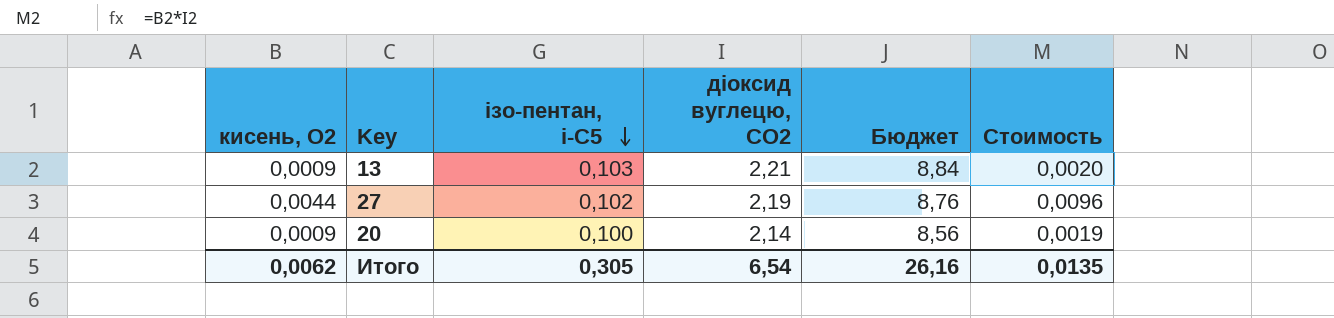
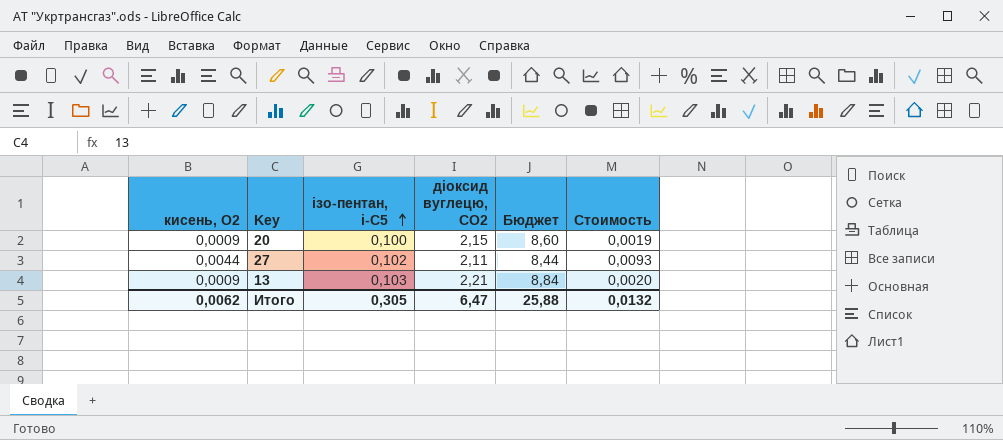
row order: ізо-пентан, і-С5 descending -> ізо-пентан, і-С5 ascending
20 | діоксид вуглецю, CО2: 2,14 -> 2,15
20 | Бюджет: 8,56 -> 8,60
27 | діоксид вуглецю, CО2: 2,19 -> 2,11
27 | Бюджет: 8,76 -> 8,44
27 | Стоимость: 0,0096 -> 0,0093
Итого | діоксид вуглецю, CО2: 6,54 -> 6,47
Итого | Бюджет: 26,16 -> 25,88
Итого | Стоимость: 0,0135 -> 0,0132

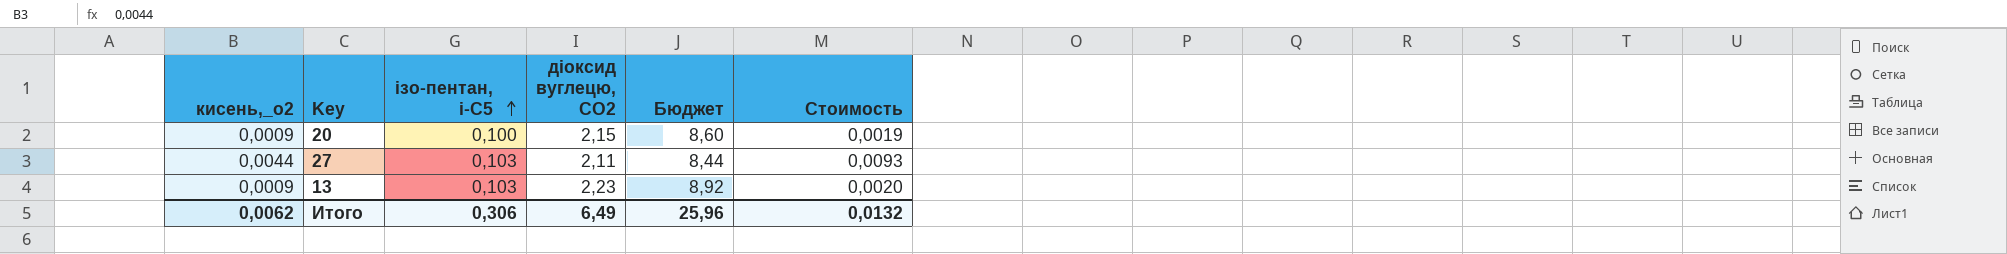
column name: кисень, О2 -> кисень,_о2
27 | ізо-пентан, і-С5: 0,102 -> 0,103
13 | діоксид вуглецю, CО2: 2,21 -> 2,23
13 | Бюджет: 8,84 -> 8,92
Итого | ізо-пентан, і-С5: 0,305 -> 0,306
Итого | діоксид вуглецю, CО2: 6,47 -> 6,49
Итого | Бюджет: 25,88 -> 25,96

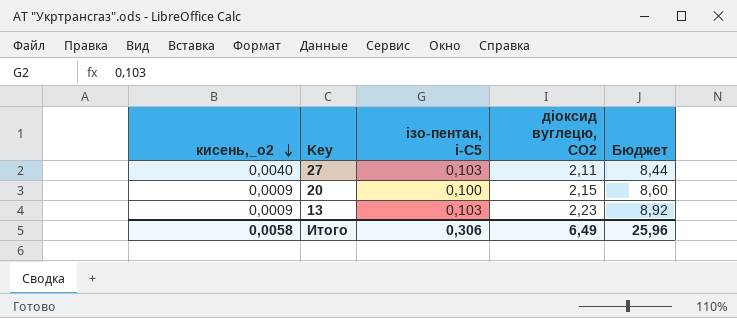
row order: ізо-пентан, і-С5 ascending -> кисень,_о2 descending
column Стоимость | formula: [кисень,_о2] * [діоксид вуглецю, CО2] -> none
27 | кисень,_о2: 0,0044 -> 0,0040
Итого | кисень,_о2: 0,0062 -> 0,0058

